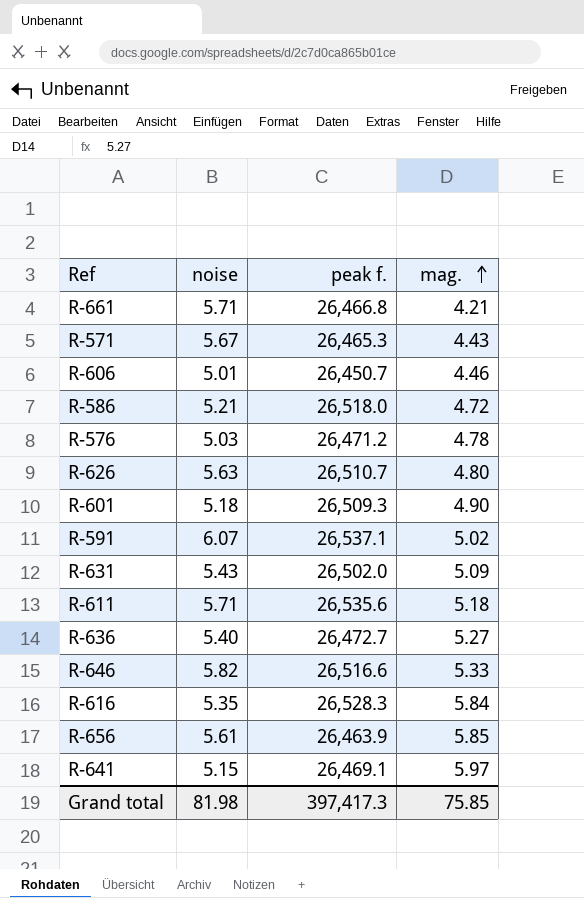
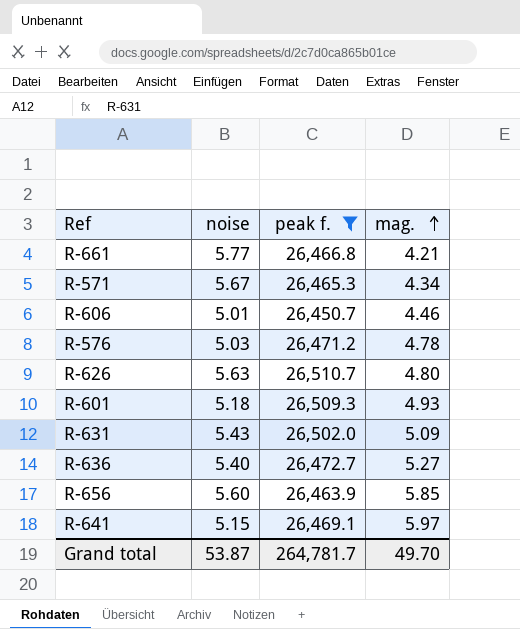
filter: none -> peak f. <= 26,510.7
R-661 | noise: 5.71 -> 5.77
R-571 | mag.: 4.43 -> 4.34
R-601 | mag.: 4.90 -> 4.93
R-656 | noise: 5.61 -> 5.60
Grand total | noise: 81.98 -> 53.87
Grand total | peak f.: 397,417.3 -> 264,781.7
Grand total | mag.: 75.85 -> 49.70

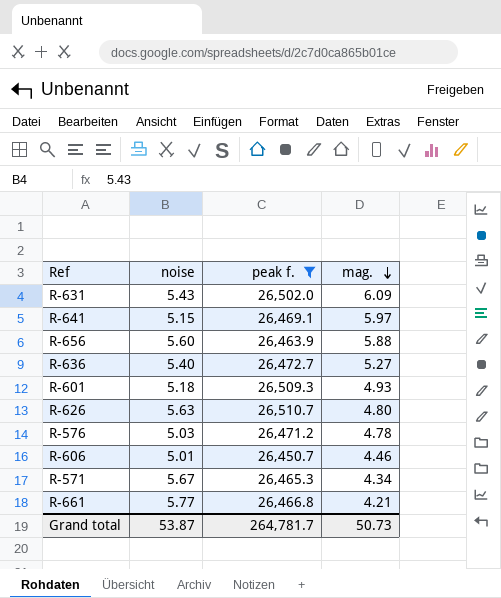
row order: mag. ascending -> mag. descending
R-631 | mag.: 5.09 -> 6.09
R-656 | mag.: 5.85 -> 5.88
Grand total | mag.: 49.70 -> 50.73

